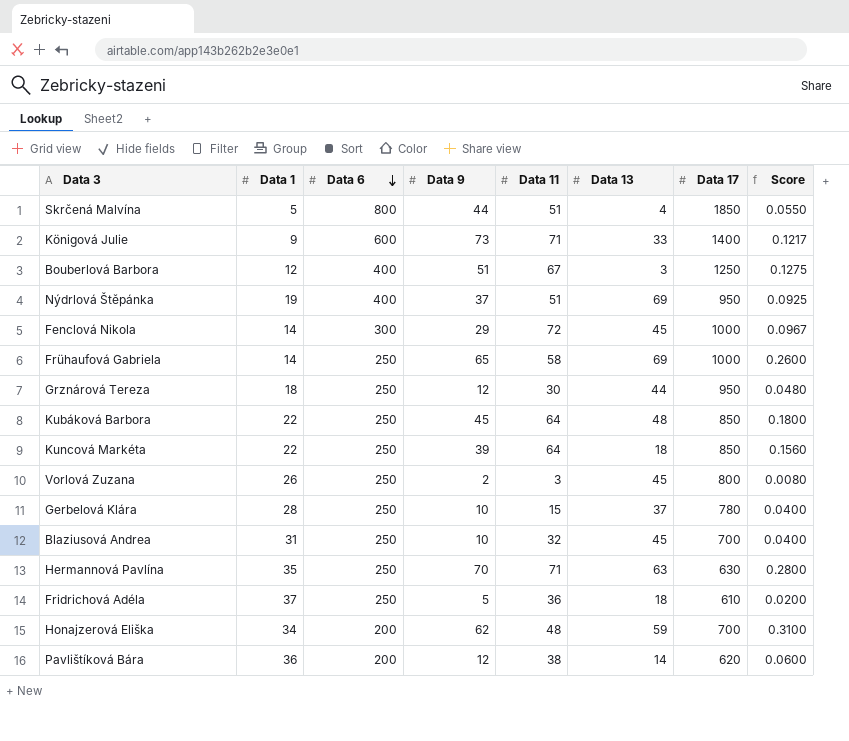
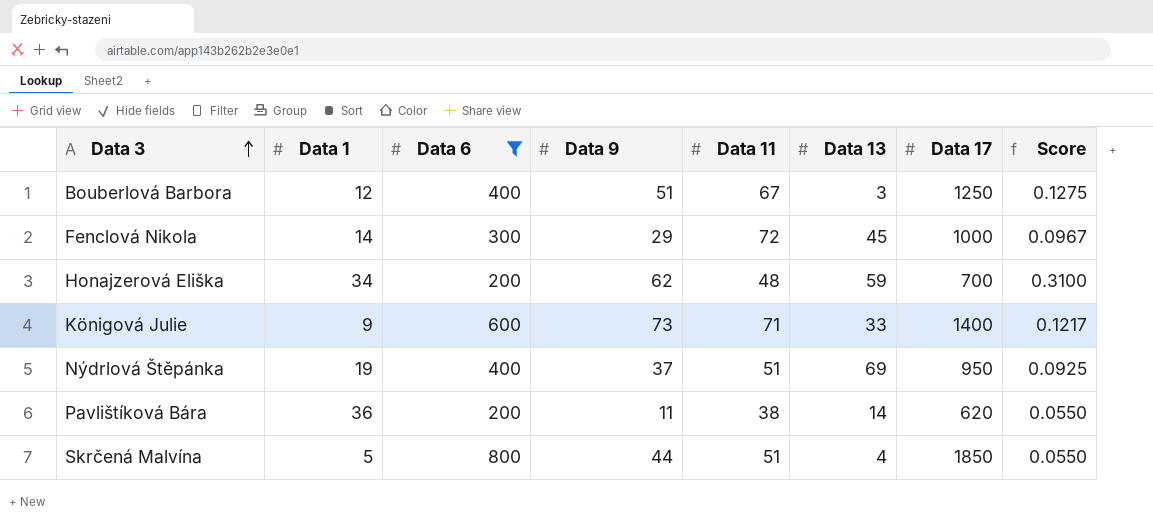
filter: none -> Data 6 != 250
row order: Data 6 descending -> Data 3 ascending
Pavlištíková Bára | Data 9: 12 -> 11
Pavlištíková Bára | Score: 0.0600 -> 0.0550

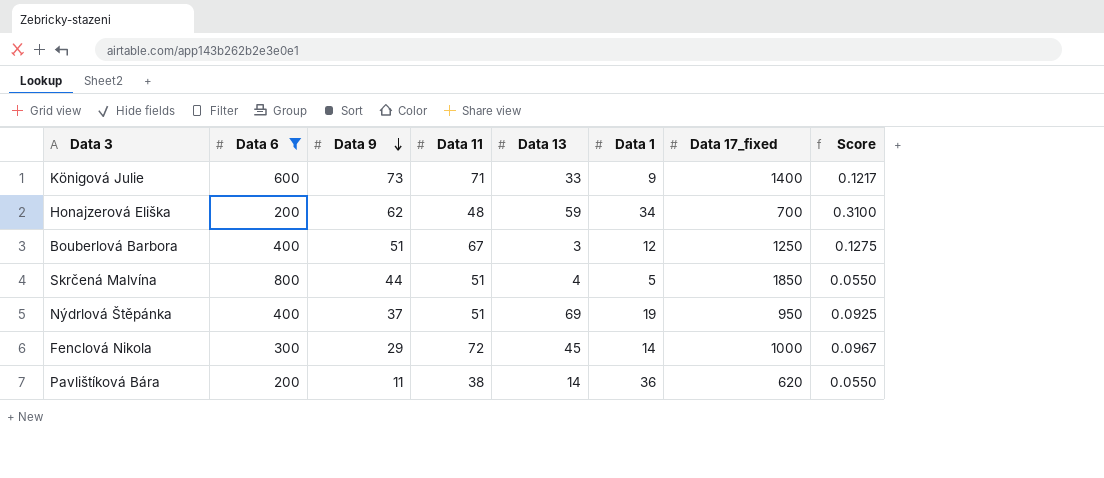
row order: Data 3 ascending -> Data 9 descending
column Data 1 | position: 2 -> 6
column name: Data 17 -> Data 17_fixed

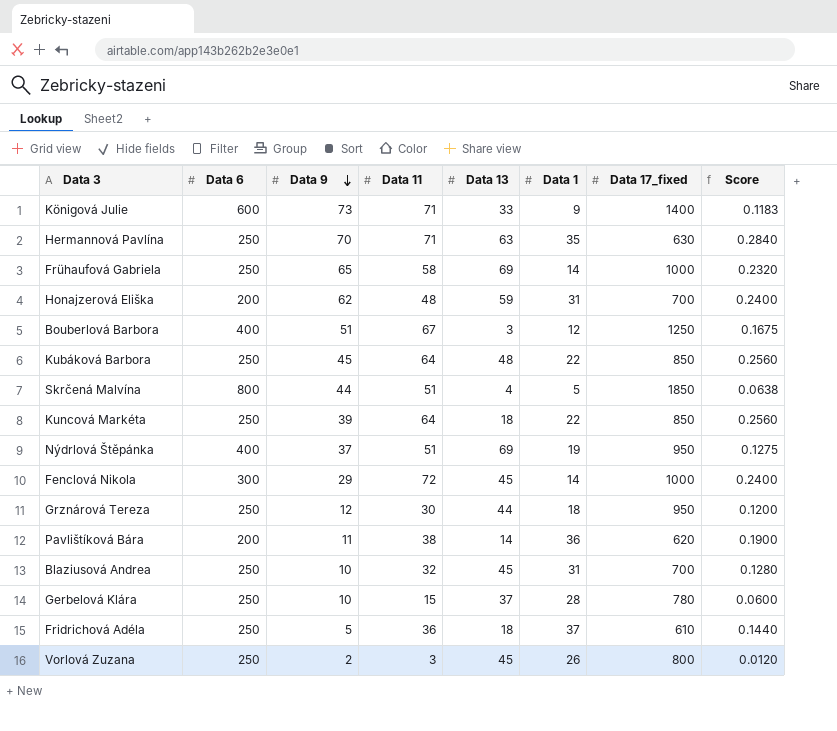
filter: Data 6 != 250 -> none
column Score | formula: [Data 9] / [Data 6] -> [Data 11] / [Data 6]
Honajzerová Eliška | Data 1: 34 -> 31

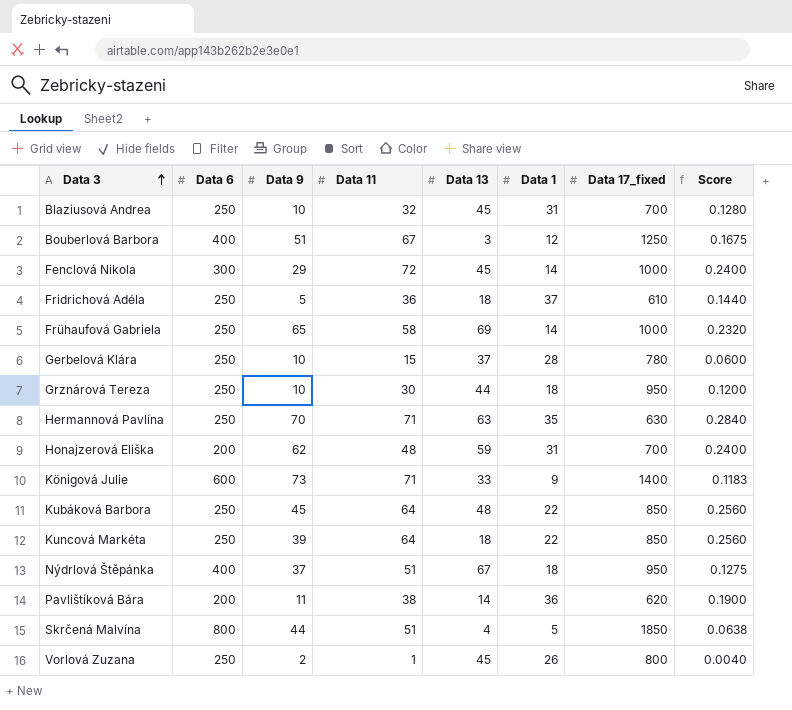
row order: Data 9 descending -> Data 3 ascending
Grznárová Tereza | Data 9: 12 -> 10
Nýdrlová Štěpánka | Data 13: 69 -> 67
Nýdrlová Štěpánka | Data 1: 19 -> 18
Vorlová Zuzana | Data 11: 3 -> 1
Vorlová Zuzana | Score: 0.0120 -> 0.0040

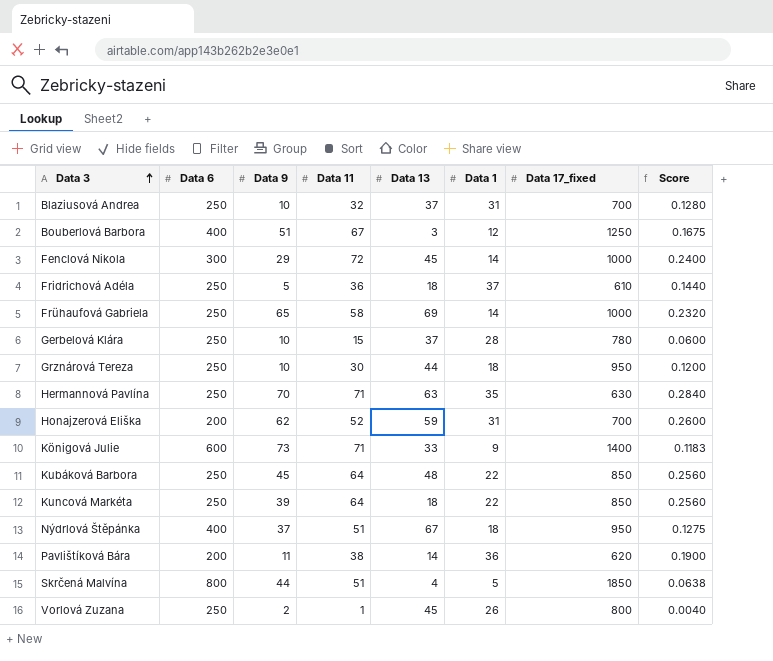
Blaziusová Andrea | Data 13: 45 -> 37
Honajzerová Eliška | Data 11: 48 -> 52
Honajzerová Eliška | Score: 0.2400 -> 0.2600

